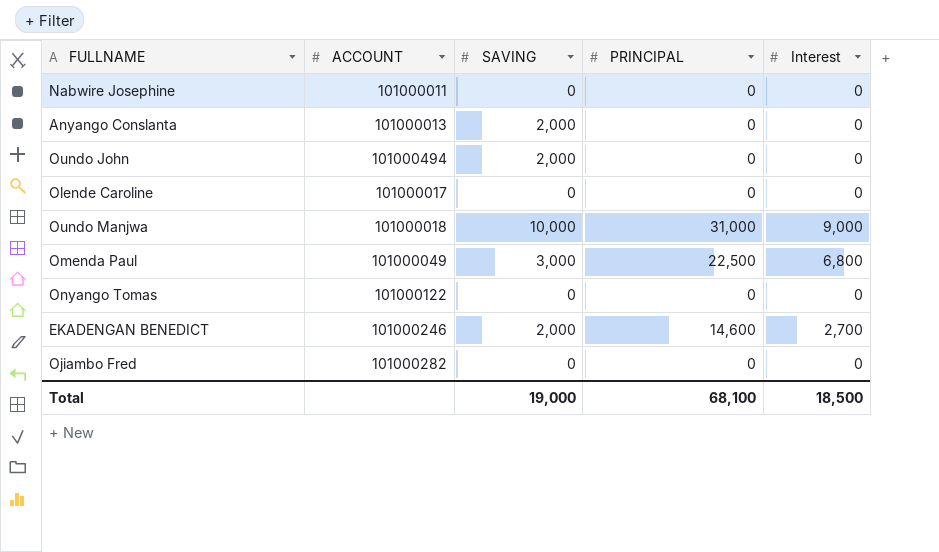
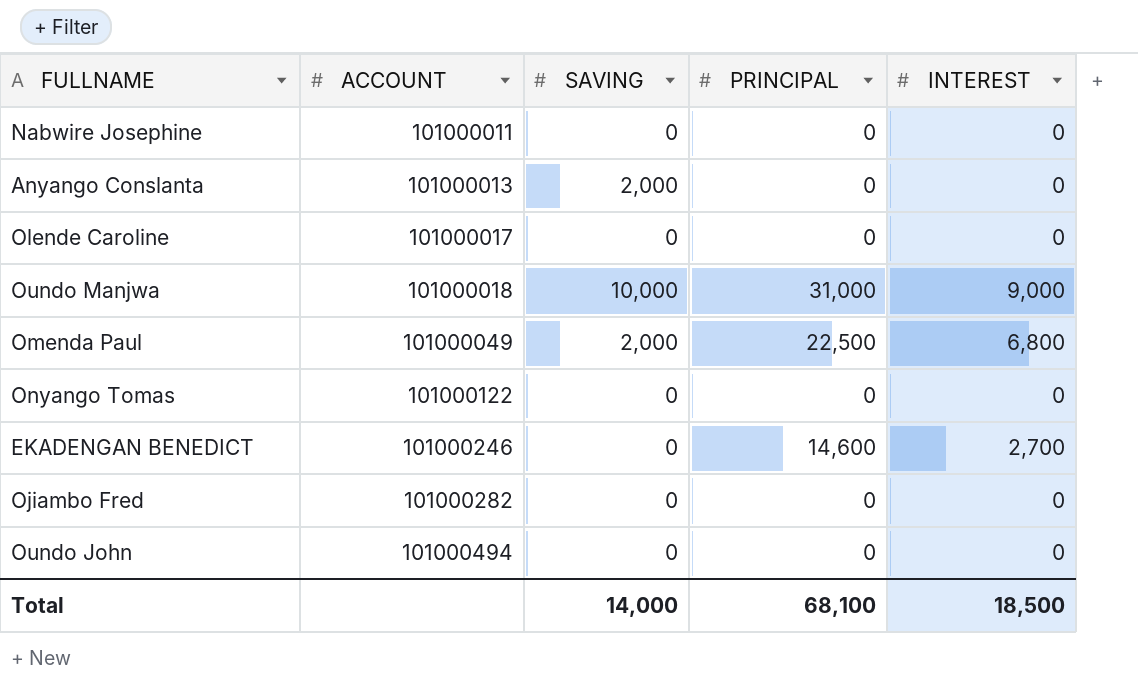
row order: none -> ACCOUNT ascending
column name: Interest -> INTEREST
Omenda Paul | SAVING: 3,000 -> 2,000
EKADENGAN BENEDICT | SAVING: 2,000 -> 0
Oundo John | SAVING: 2,000 -> 0
Total | SAVING: 19,000 -> 14,000

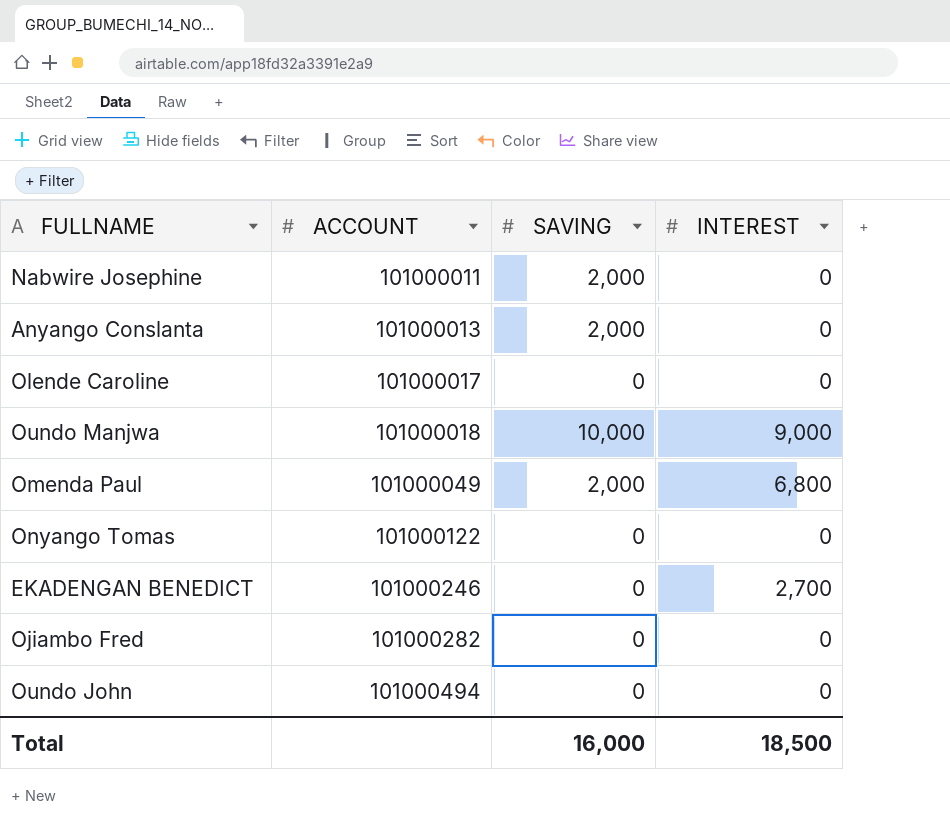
column PRINCIPAL | position: 4 -> none
Nabwire Josephine | SAVING: 0 -> 2,000
Total | SAVING: 14,000 -> 16,000

